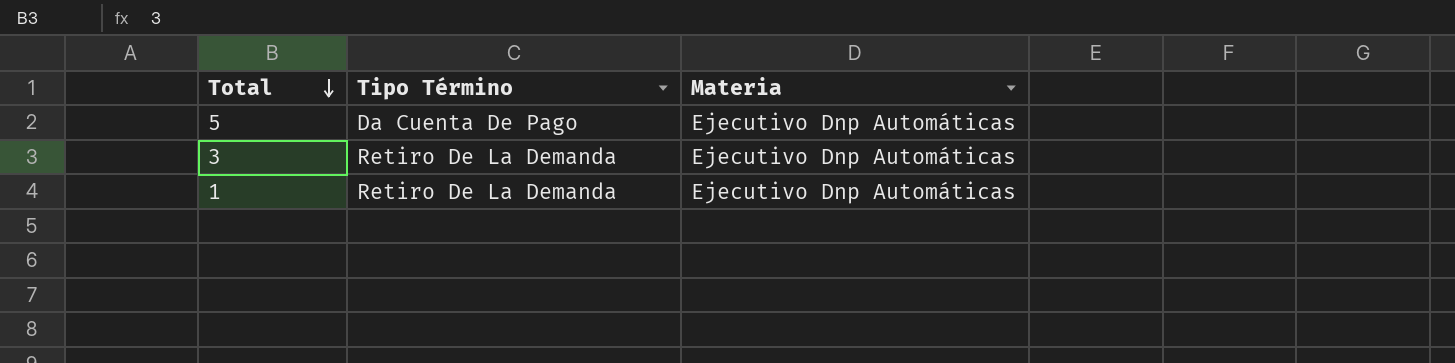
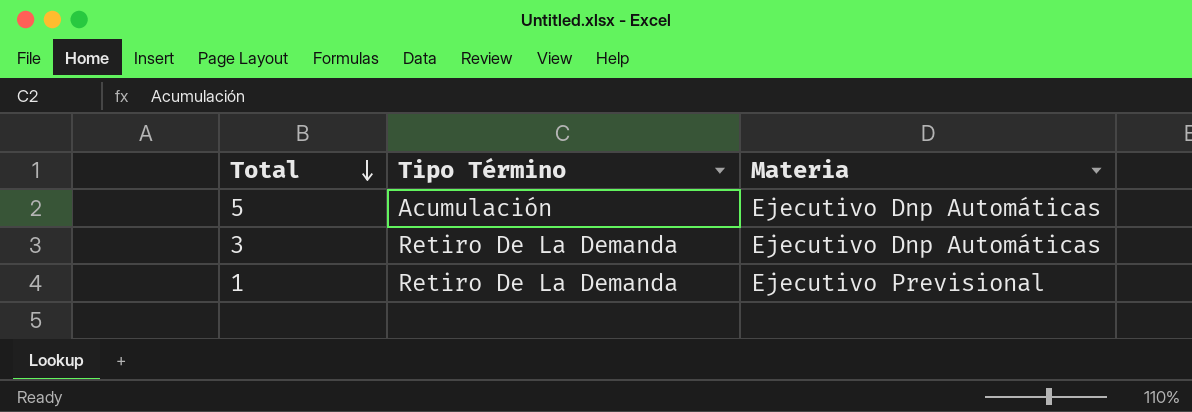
5 | Tipo Término: Da Cuenta De Pago -> Acumulación
1 | Materia: Ejecutivo Dnp Automáticas -> Ejecutivo Previsional

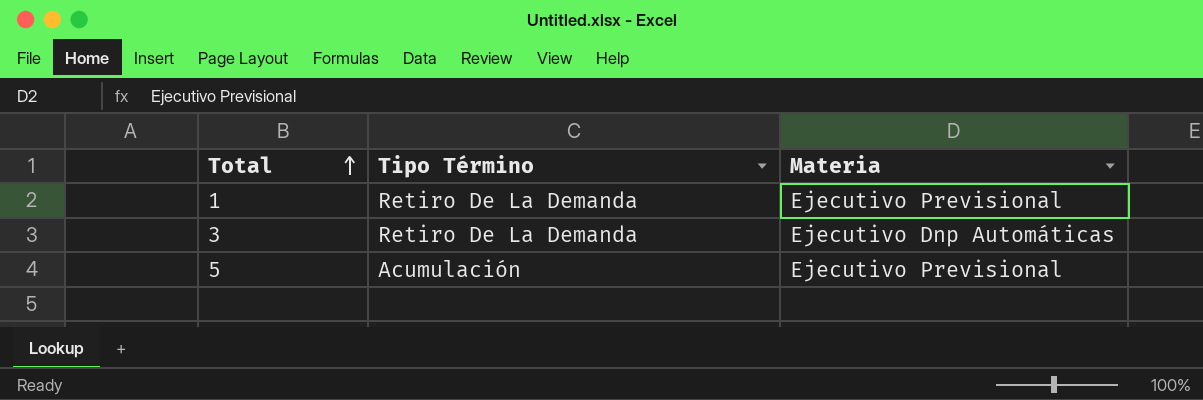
row order: Total descending -> Total ascending
5 | Materia: Ejecutivo Dnp Automáticas -> Ejecutivo Previsional

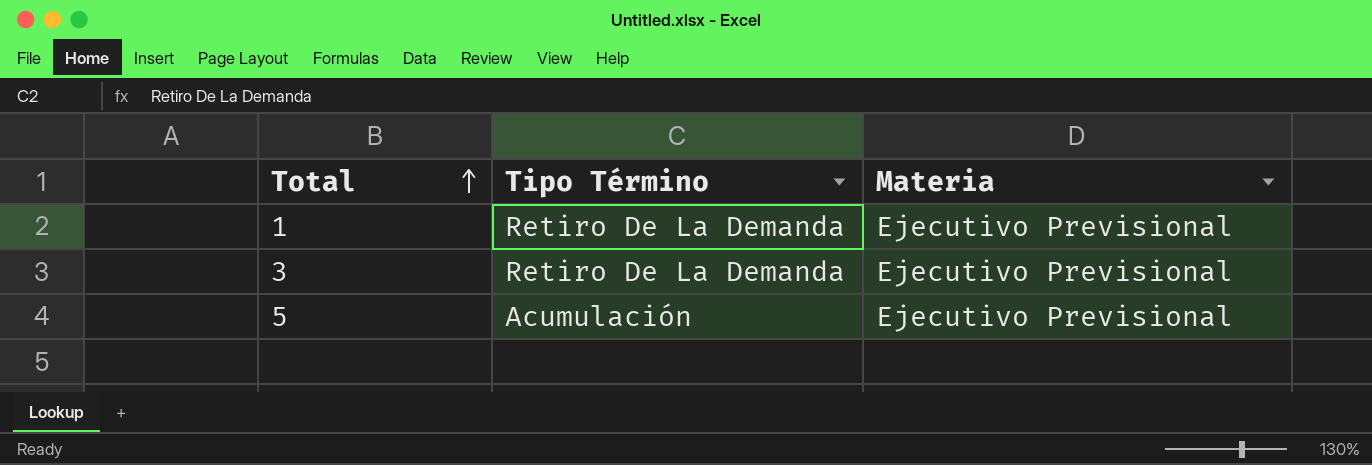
3 | Materia: Ejecutivo Dnp Automáticas -> Ejecutivo Previsional

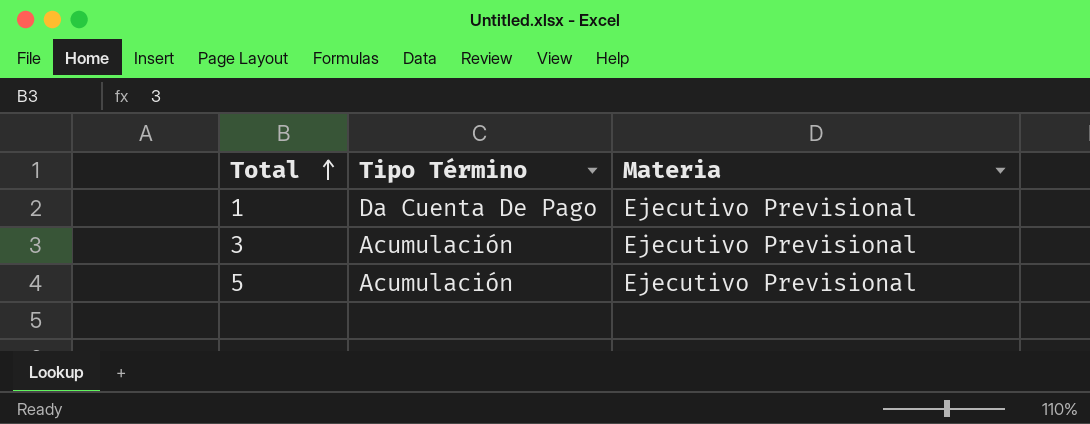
1 | Tipo Término: Retiro De La Demanda -> Da Cuenta De Pago
3 | Tipo Término: Retiro De La Demanda -> Acumulación

